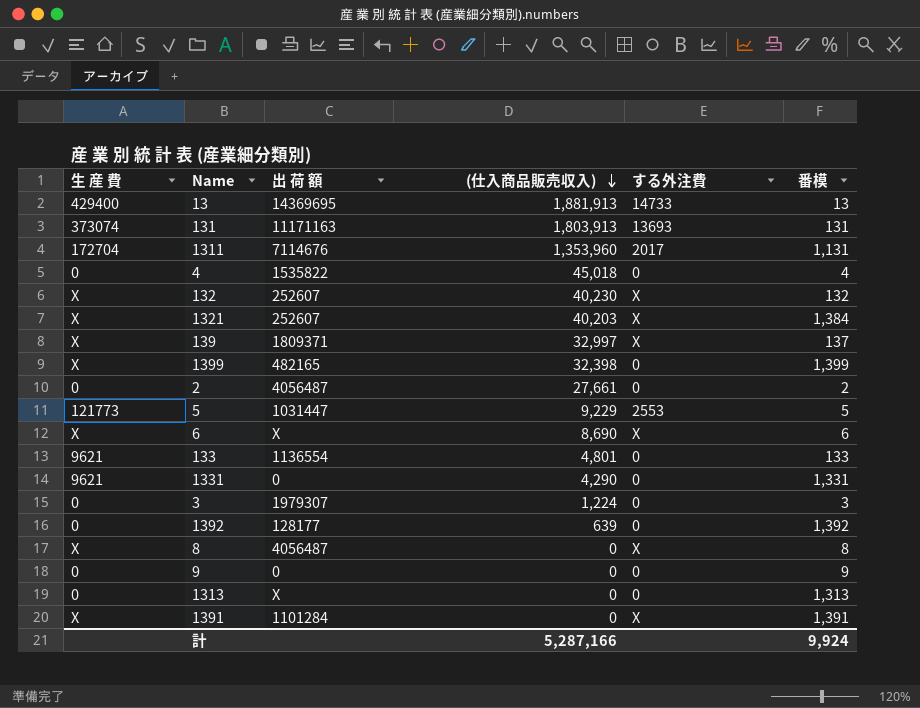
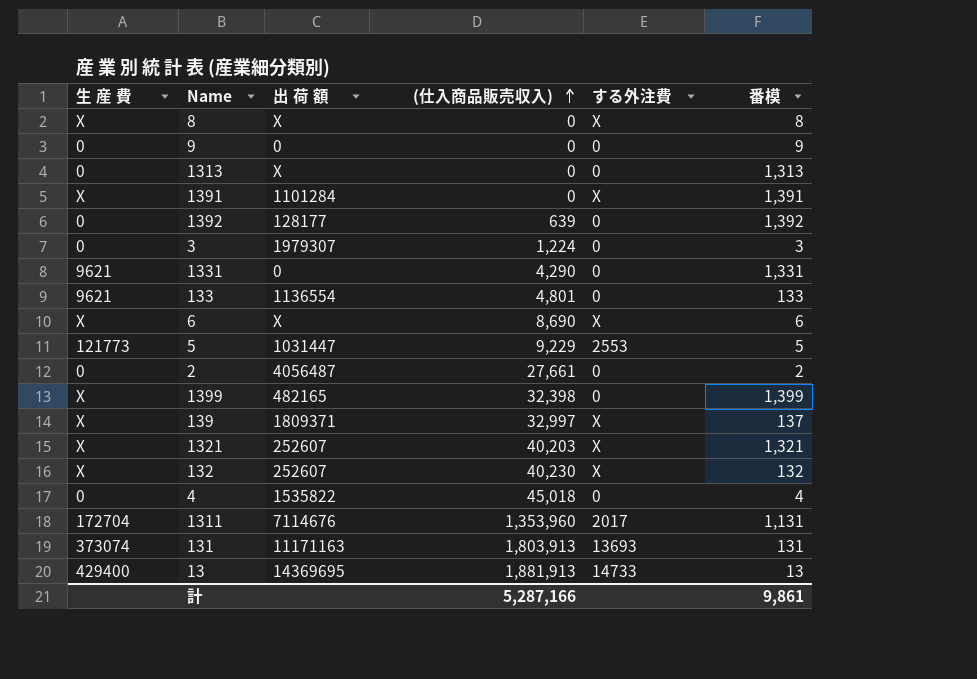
row order: (仕入商品販売収入) descending -> (仕入商品販売収入) ascending
8 | 出 荷 額: 4056487 -> X
1321 | 番模: 1,384 -> 1,321
計 | 番模: 9,924 -> 9,861

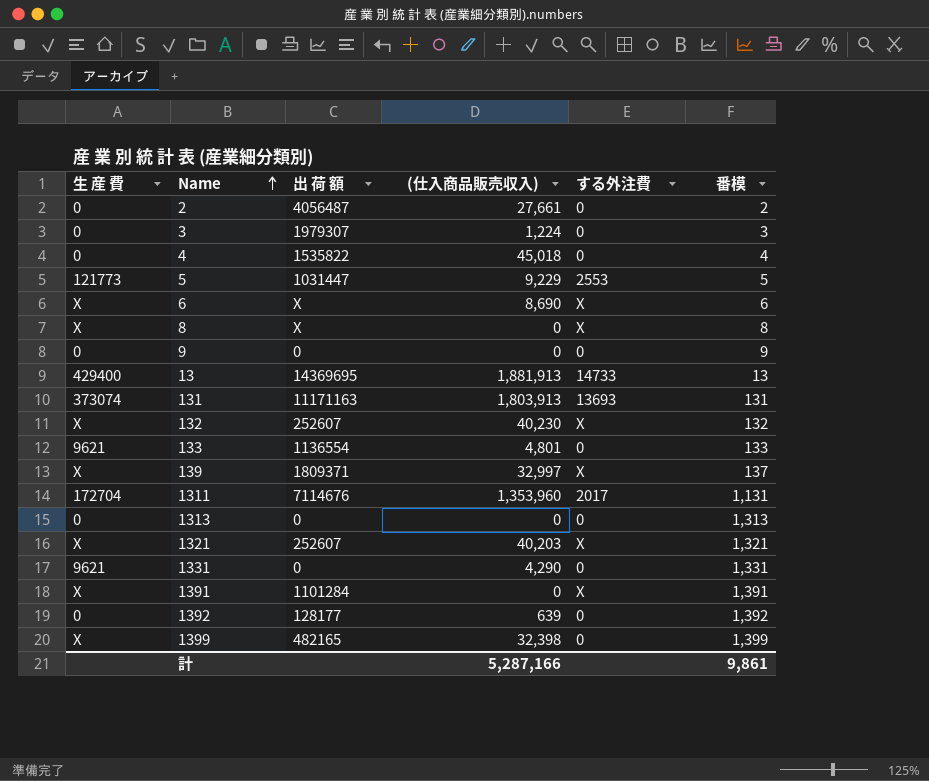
row order: (仕入商品販売収入) ascending -> Name ascending
1313 | 出 荷 額: X -> 0

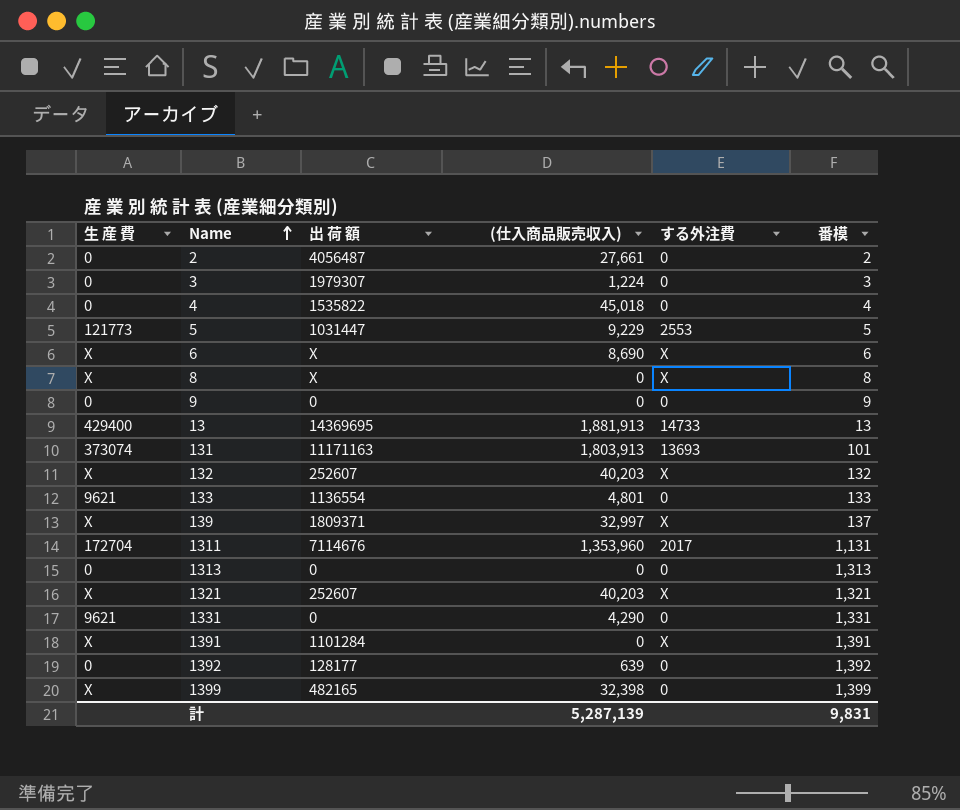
131 | 番模: 131 -> 101
132 | (仕入商品販売収入): 40,230 -> 40,203
計 | (仕入商品販売収入): 5,287,166 -> 5,287,139
計 | 番模: 9,861 -> 9,831

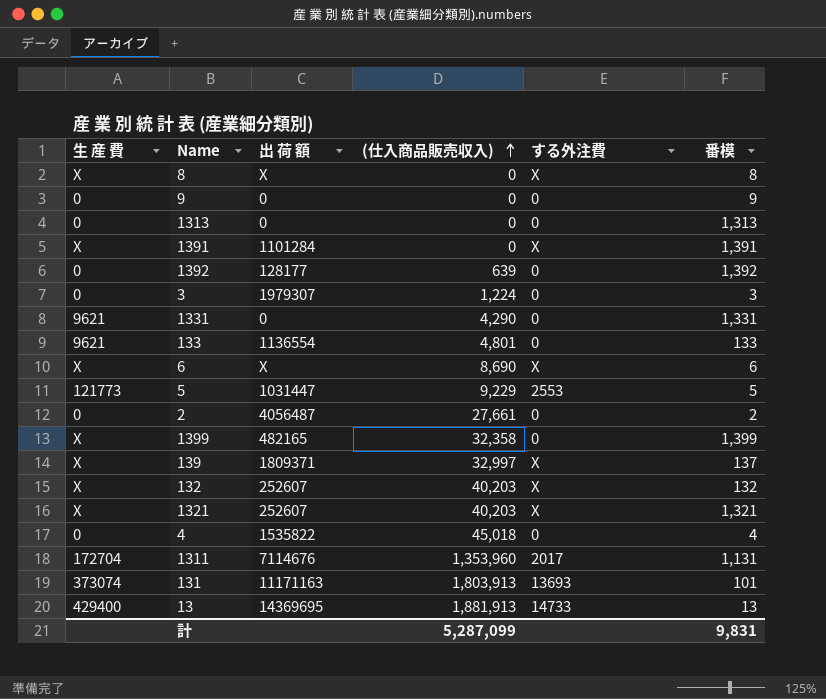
row order: Name ascending -> (仕入商品販売収入) ascending
1399 | (仕入商品販売収入): 32,398 -> 32,358
計 | (仕入商品販売収入): 5,287,139 -> 5,287,099

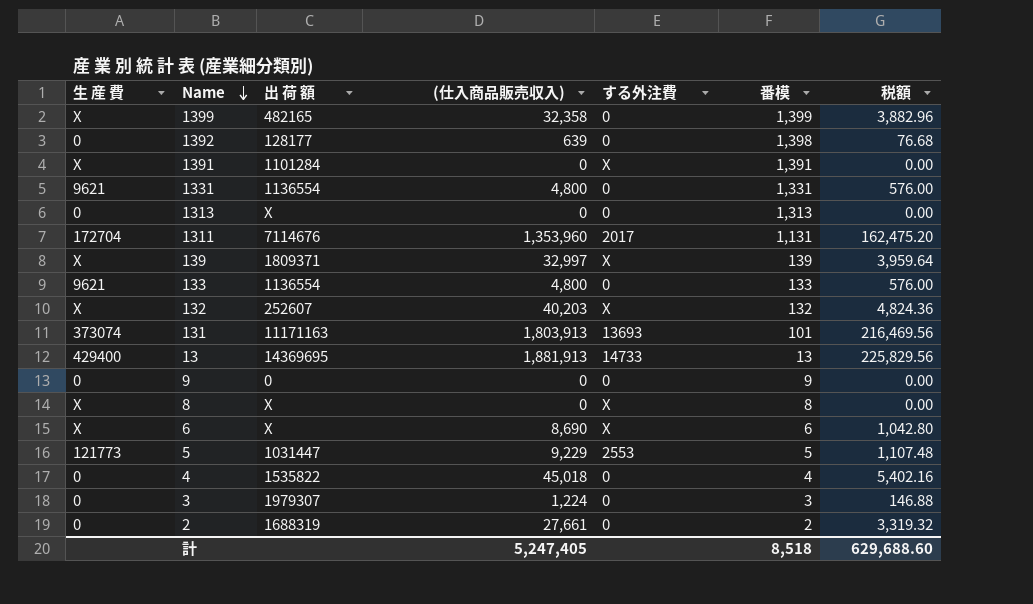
row order: (仕入商品販売収入) ascending -> Name descending
column 税額 | formula: none -> [(仕入商品販売収入)] * 0.12
row 1321: X | 252607 | 40,203 | X | 1,321 -> none
1392 | 番模: 1,392 -> 1,398
1331 | 出 荷 額: 0 -> 1136554
1331 | (仕入商品販売収入): 4,290 -> 4,800
1313 | 出 荷 額: 0 -> X
139 | 番模: 137 -> 139
133 | (仕入商品販売収入): 4,801 -> 4,800
2 | 出 荷 額: 4056487 -> 1688319
計 | (仕入商品販売収入): 5,287,099 -> 5,247,405
計 | 番模: 9,831 -> 8,518

